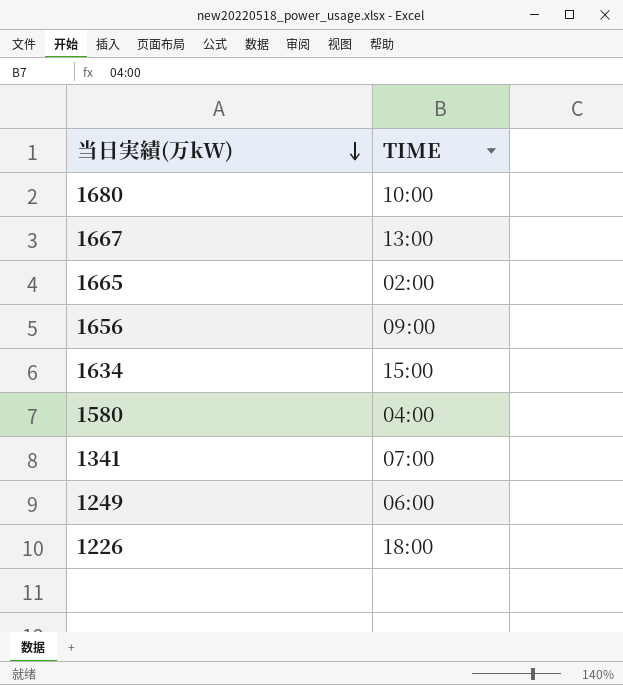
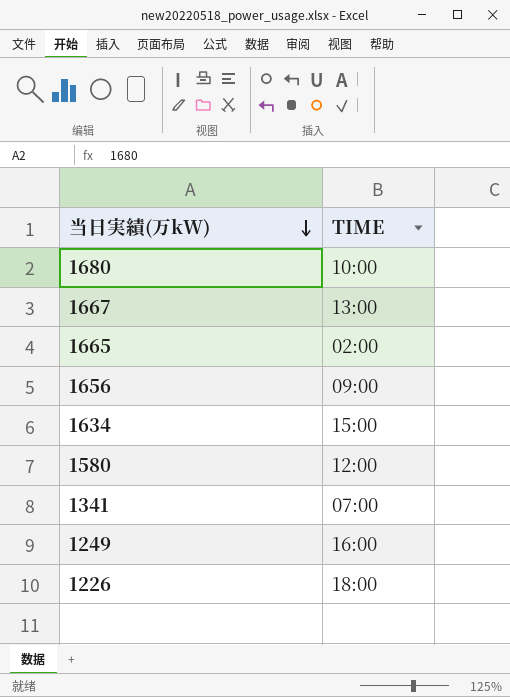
1580 | TIME: 04:00 -> 12:00
1249 | TIME: 06:00 -> 16:00

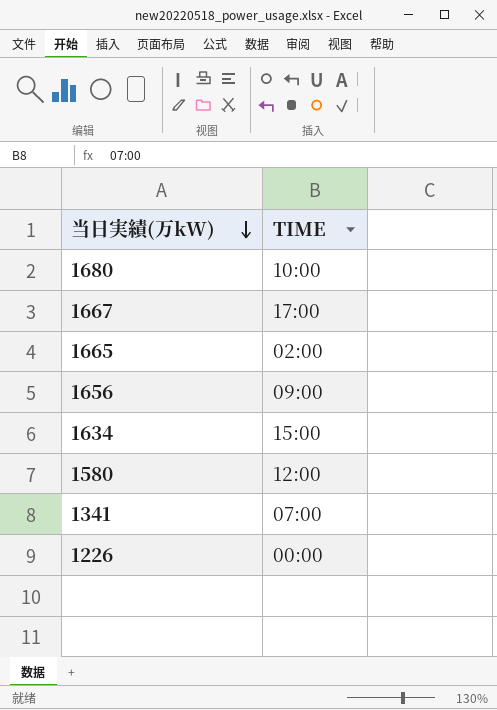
row 1249: 16:00 -> none
1667 | TIME: 13:00 -> 17:00
1226 | TIME: 18:00 -> 00:00

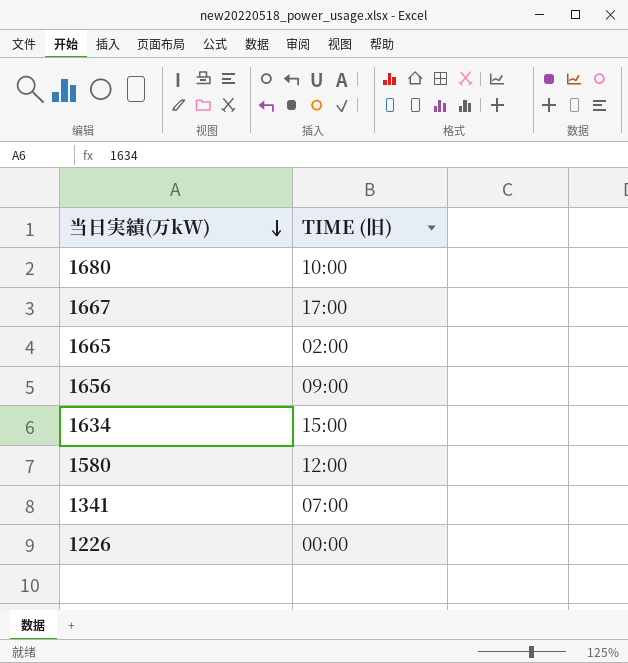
column name: TIME -> TIME (旧)

